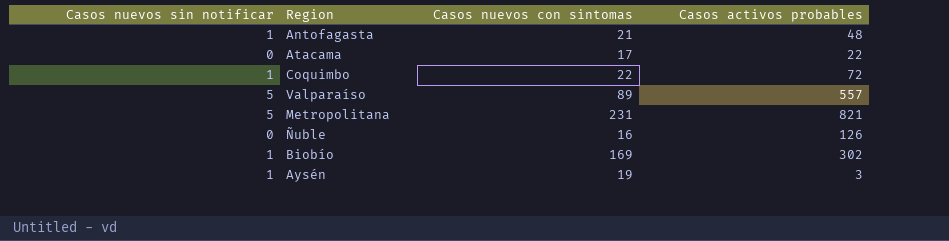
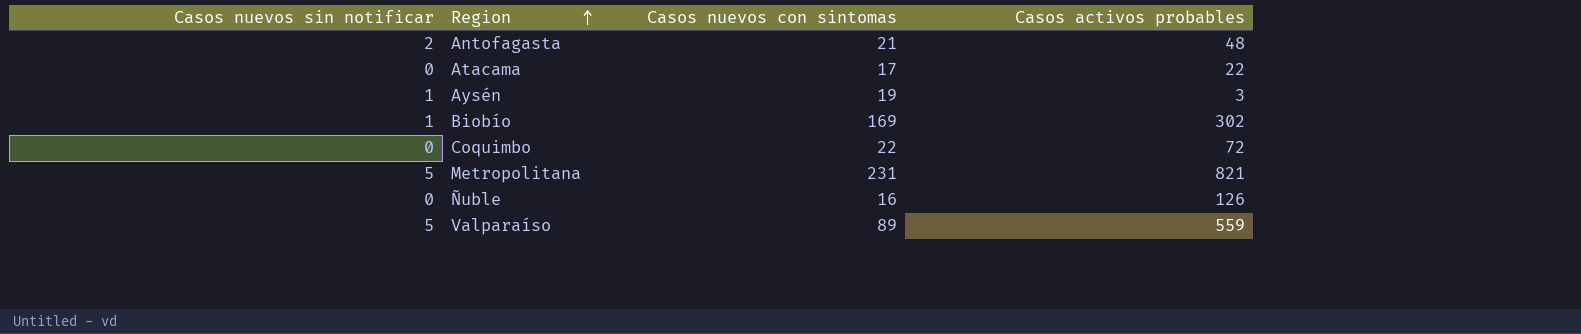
row order: none -> Region ascending
Antofagasta | Casos nuevos sin notificar: 1 -> 2
Coquimbo | Casos nuevos sin notificar: 1 -> 0
Valparaíso | Casos activos probables: 557 -> 559

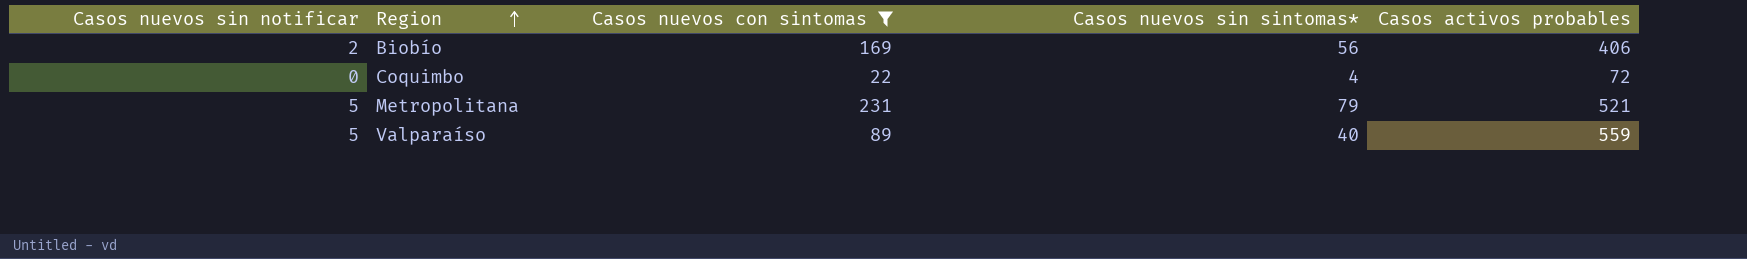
filter: none -> Casos nuevos con sintomas >= 22
column Casos nuevos sin sintomas* | position: none -> 4
Biobío | Casos nuevos sin notificar: 1 -> 2
Biobío | Casos activos probables: 302 -> 406
Metropolitana | Casos activos probables: 821 -> 521

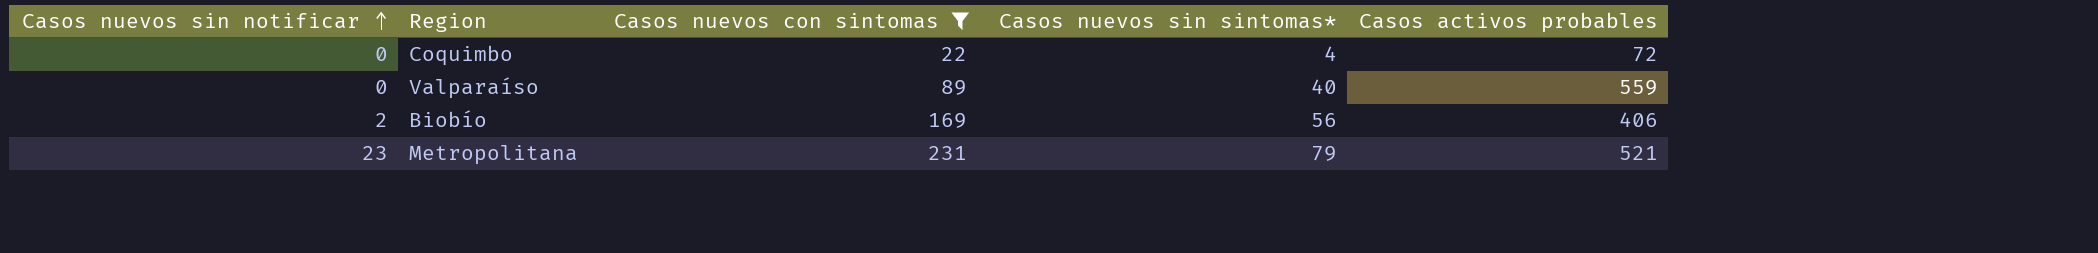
row order: Region ascending -> Casos nuevos sin notificar ascending
Valparaíso | Casos nuevos sin notificar: 5 -> 0
Metropolitana | Casos nuevos sin notificar: 5 -> 23

